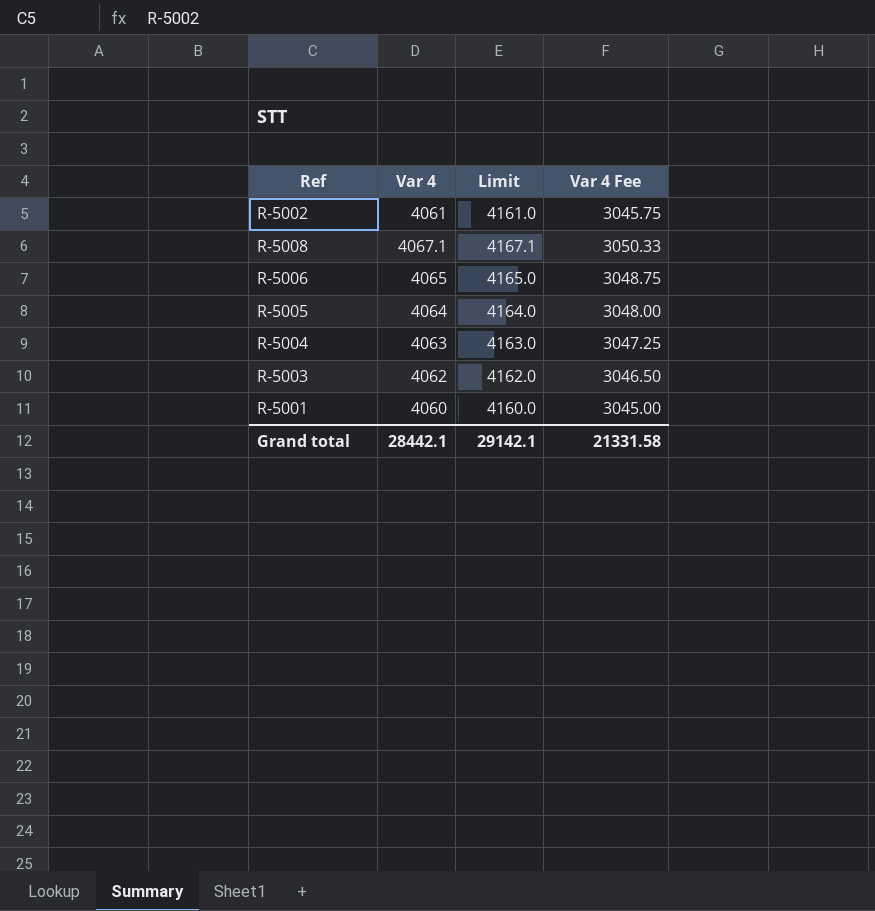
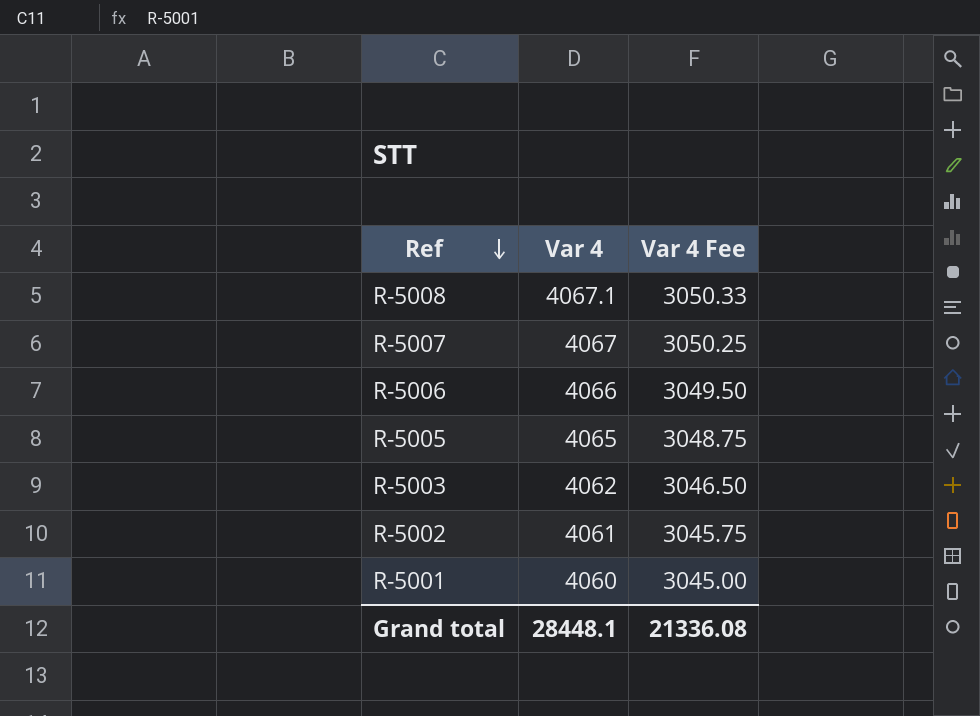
row order: none -> Ref descending
column Limit | formula: [Var 4] + 100 -> none
row R-5004: 4063 | 4163.0 | 3047.25 -> none
row R-5007: none -> 4067 | 3050.25
R-5006 | Var 4: 4065 -> 4066
R-5006 | Var 4 Fee: 3048.75 -> 3049.50
R-5005 | Var 4: 4064 -> 4065
R-5005 | Var 4 Fee: 3048.00 -> 3048.75
Grand total | Var 4: 28442.1 -> 28448.1
Grand total | Var 4 Fee: 21331.58 -> 21336.08

